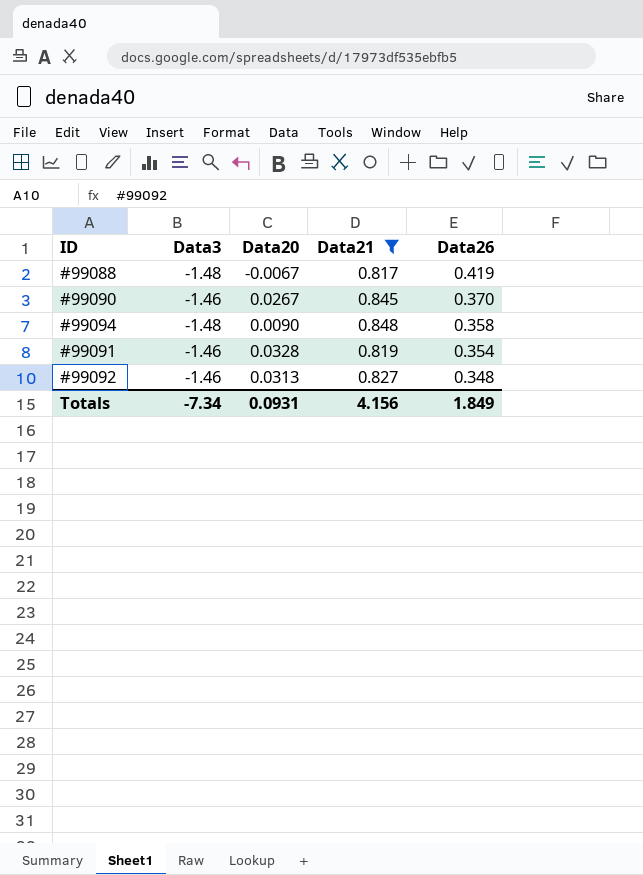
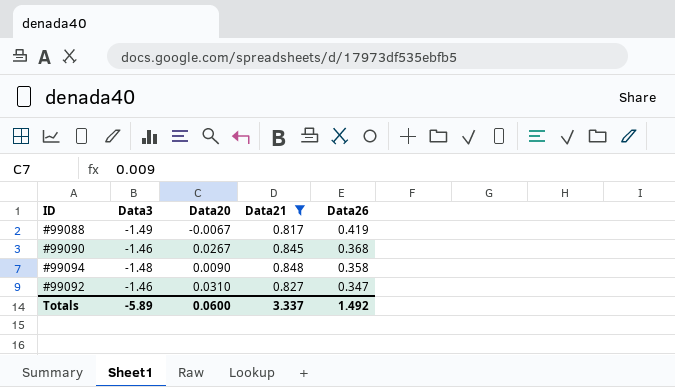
row #99091: -1.46 | 0.0328 | 0.819 | 0.354 -> none
#99088 | Data3: -1.48 -> -1.49
#99090 | Data26: 0.370 -> 0.368
#99092 | Data20: 0.0313 -> 0.0310
#99092 | Data26: 0.348 -> 0.347
Totals | Data3: -7.34 -> -5.89
Totals | Data20: 0.0931 -> 0.0600
Totals | Data21: 4.156 -> 3.337
Totals | Data26: 1.849 -> 1.492

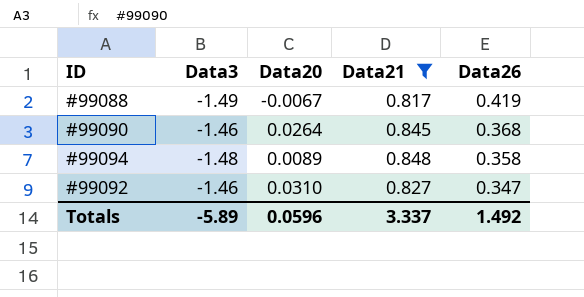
#99090 | Data20: 0.0267 -> 0.0264
#99094 | Data20: 0.0090 -> 0.0089
Totals | Data20: 0.0600 -> 0.0596

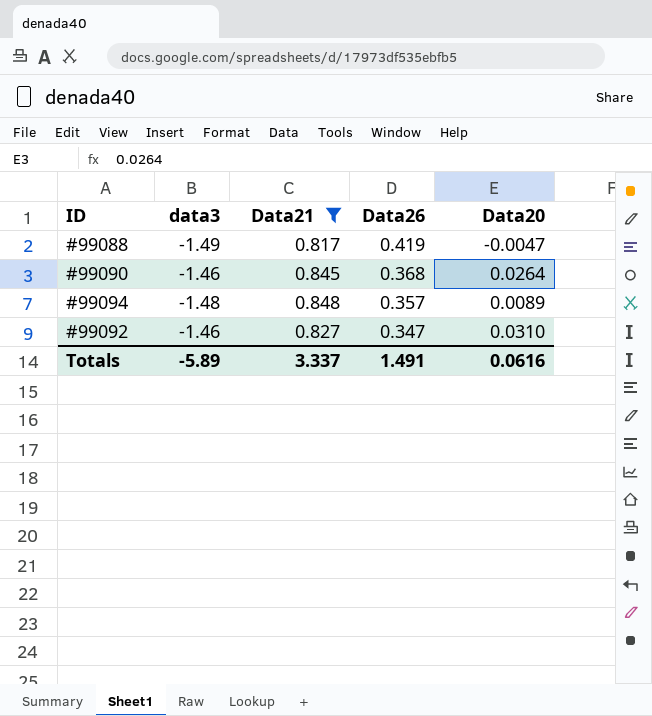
column name: Data3 -> data3
column Data20 | position: 3 -> 5
#99088 | Data20: -0.0067 -> -0.0047
#99094 | Data26: 0.358 -> 0.357
Totals | Data26: 1.492 -> 1.491
Totals | Data20: 0.0596 -> 0.0616

